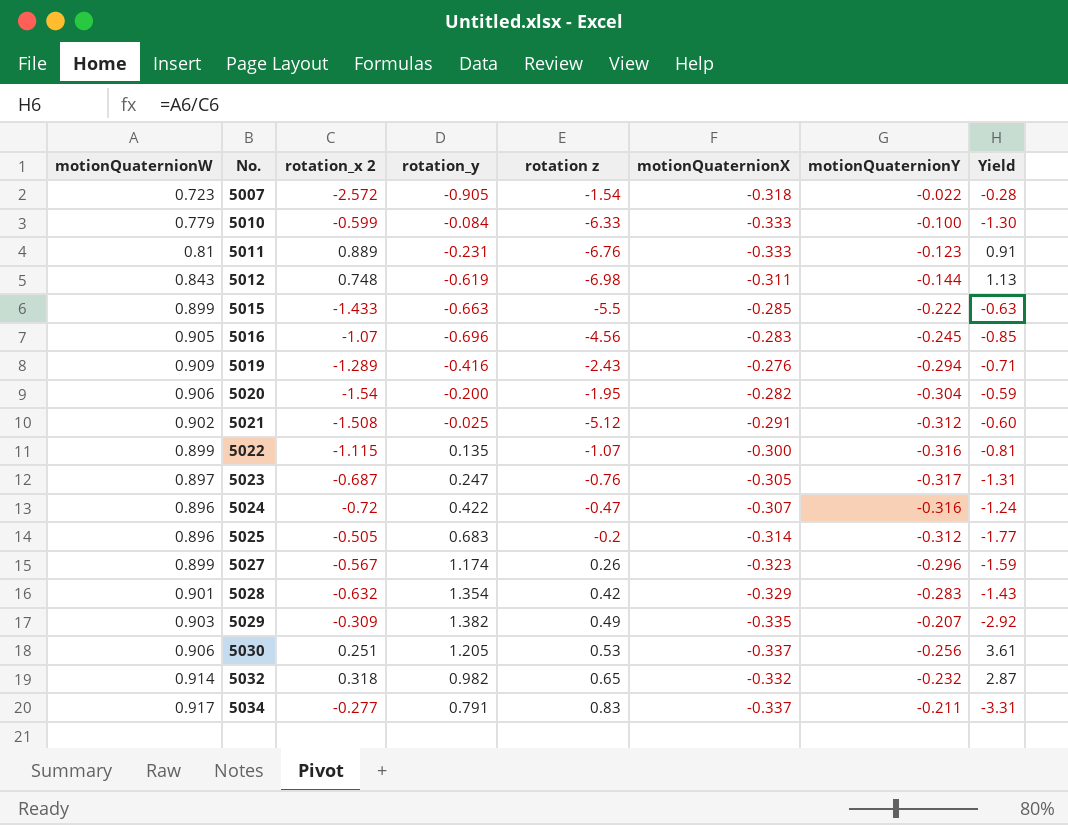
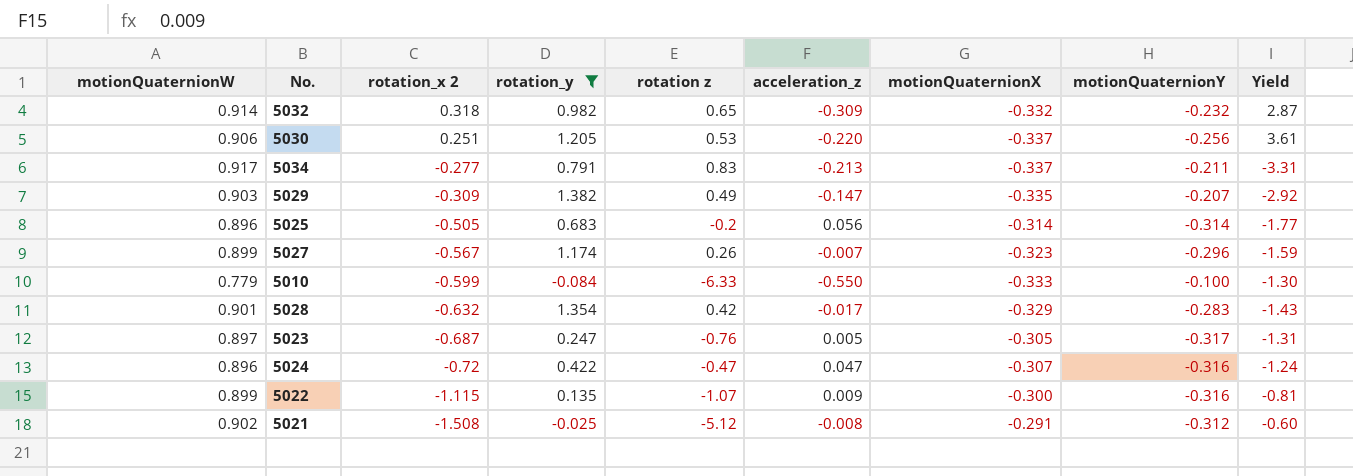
filter: none -> rotation_y >= -0.084
row order: No. ascending -> rotation_x 2 descending
column acceleration_z | position: none -> 6
5025 | motionQuaternionY: -0.312 -> -0.314

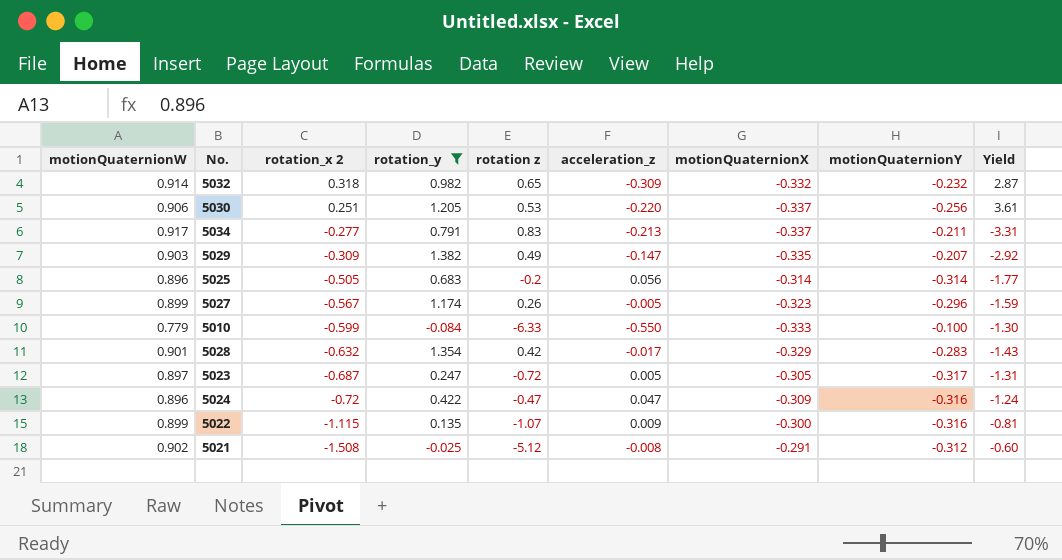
5027 | acceleration_z: -0.007 -> -0.005
5023 | rotation z: -0.76 -> -0.72
5024 | motionQuaternionX: -0.307 -> -0.309

